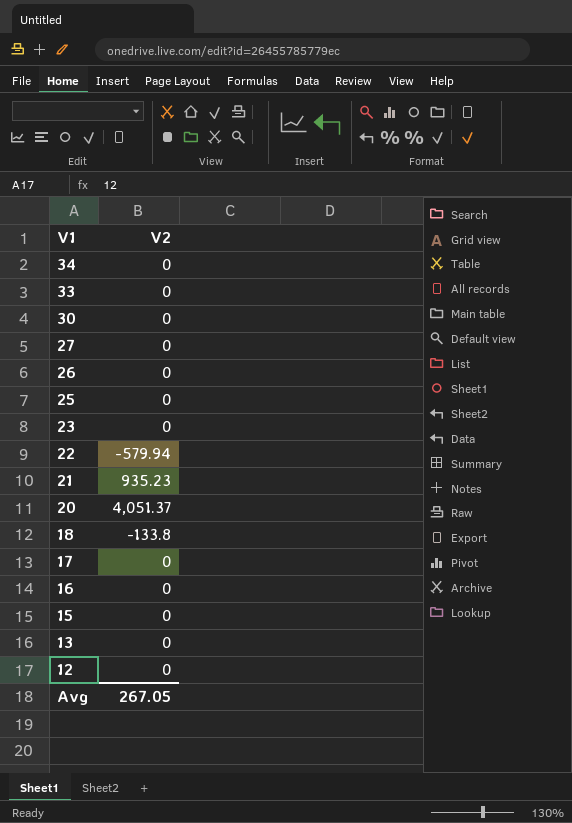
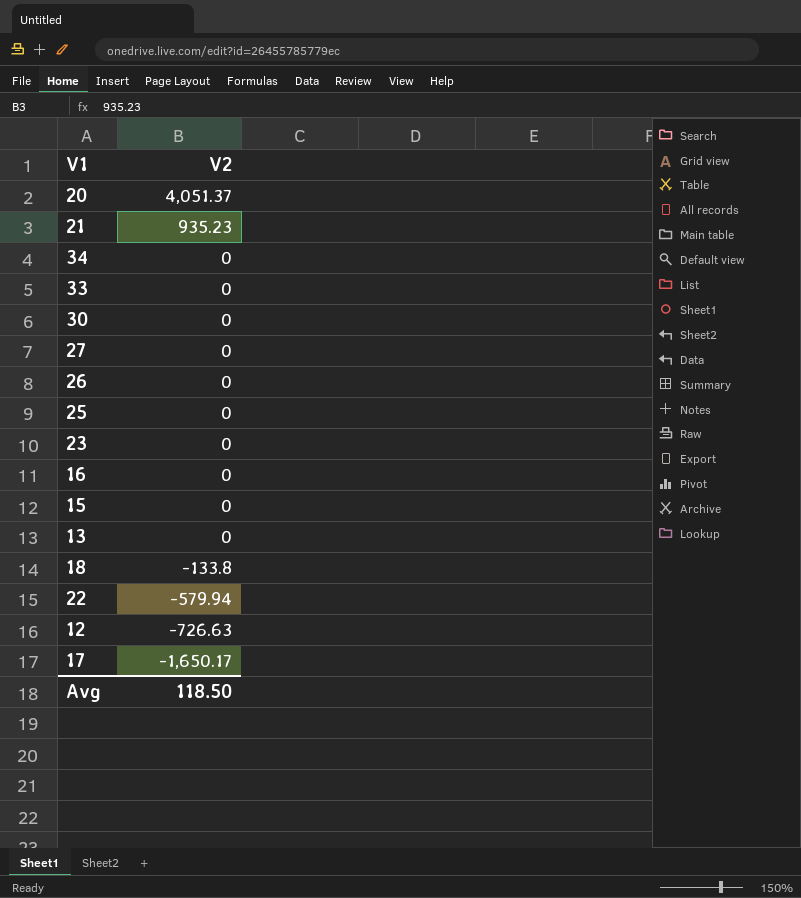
row order: V1 descending -> V2 descending
12 | V2: 0 -> -726.63
17 | V2: 0 -> -1,650.17
Avg | V2: 267.05 -> 118.50

